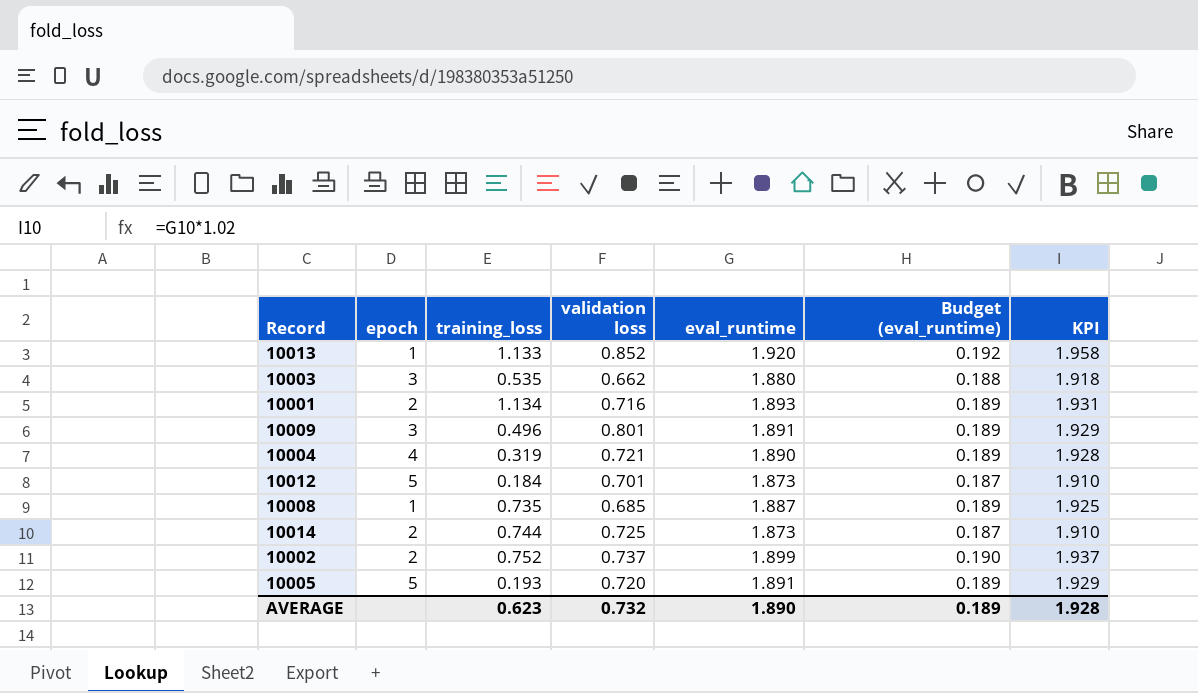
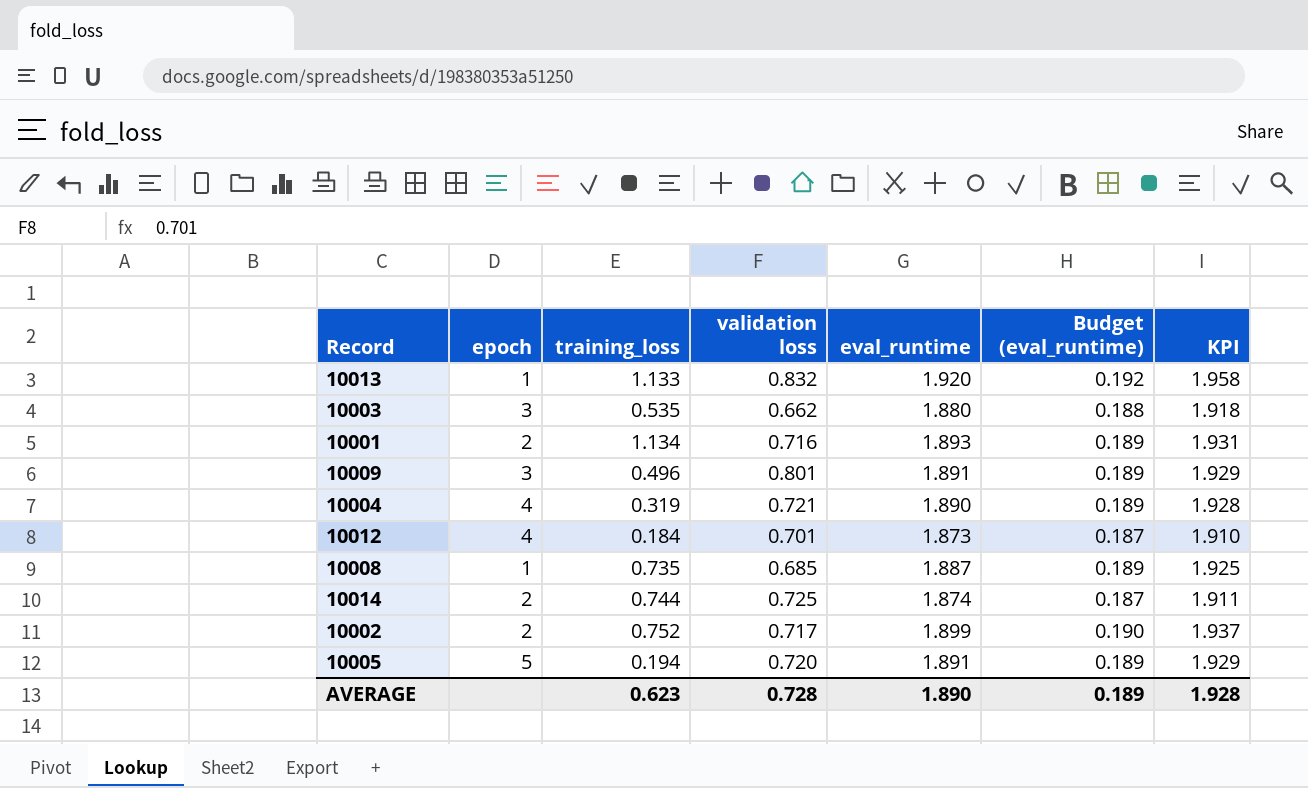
10013 | validation loss: 0.852 -> 0.832
10012 | epoch: 5 -> 4
10014 | eval_runtime: 1.873 -> 1.874
10014 | KPI: 1.910 -> 1.911
10002 | validation loss: 0.737 -> 0.717
10005 | training_loss: 0.193 -> 0.194
AVERAGE | validation loss: 0.732 -> 0.728

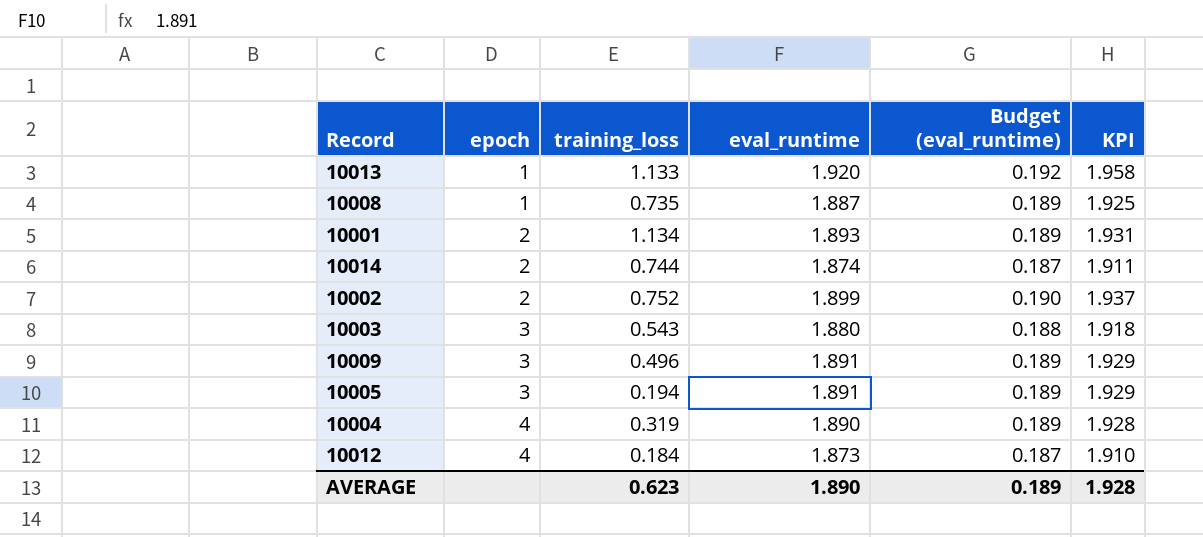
row order: none -> epoch ascending
column validation loss | position: 4 -> none
10003 | training_loss: 0.535 -> 0.543
10005 | epoch: 5 -> 3

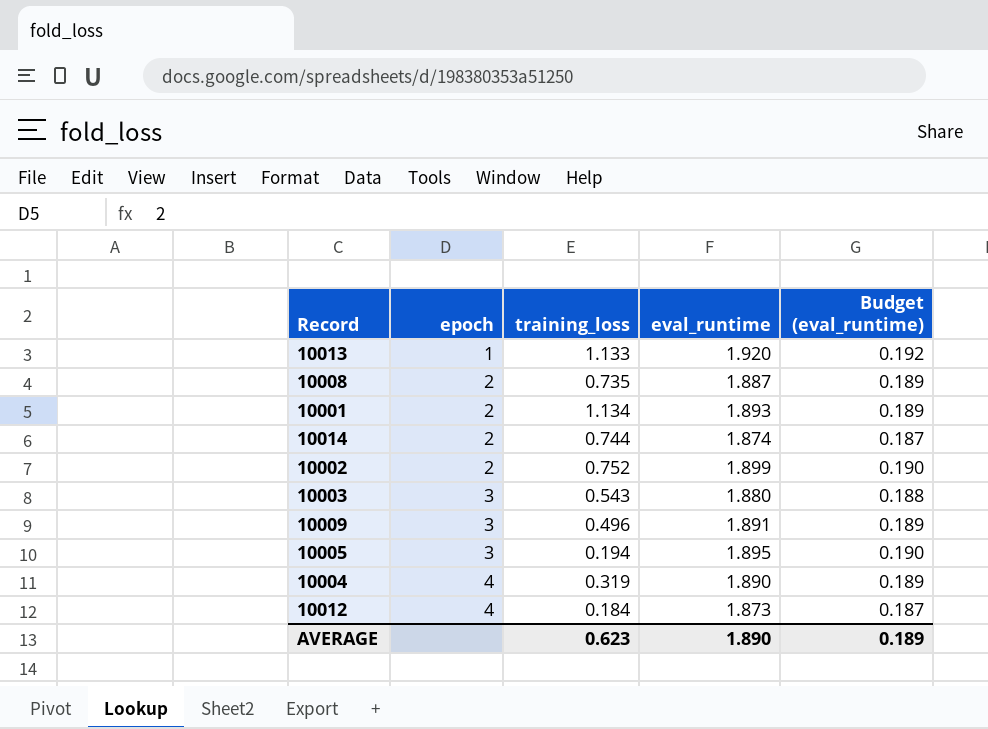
column KPI | formula: [eval_runtime] * 1.02 -> none
10008 | epoch: 1 -> 2
10005 | eval_runtime: 1.891 -> 1.895
10005 | Budget (eval_runtime): 0.189 -> 0.190

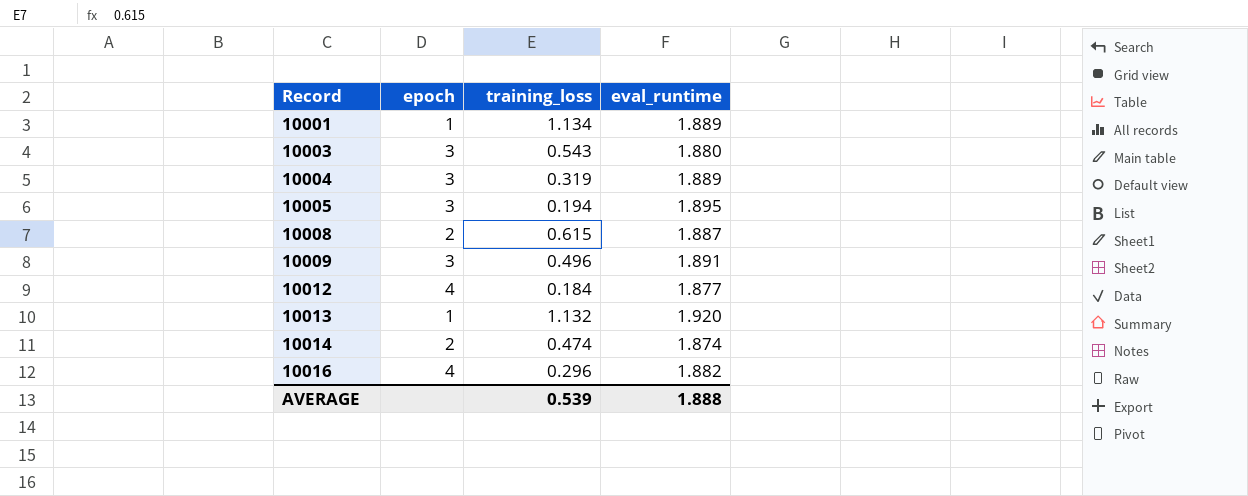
row order: epoch ascending -> Record ascending
column Budget (eval_runtime) | formula: [eval_runtime] * 0.1 -> none
row 10002: 2 | 0.752 | 1.899 | 0.190 -> none
10001 | epoch: 2 -> 1
10001 | eval_runtime: 1.893 -> 1.889
10004 | epoch: 4 -> 3
10004 | eval_runtime: 1.890 -> 1.889
10008 | training_loss: 0.735 -> 0.615
10012 | eval_runtime: 1.873 -> 1.877
10013 | training_loss: 1.133 -> 1.132
10014 | training_loss: 0.744 -> 0.474
row 10016: none -> 4 | 0.296 | 1.882
AVERAGE | training_loss: 0.623 -> 0.539
AVERAGE | eval_runtime: 1.890 -> 1.888

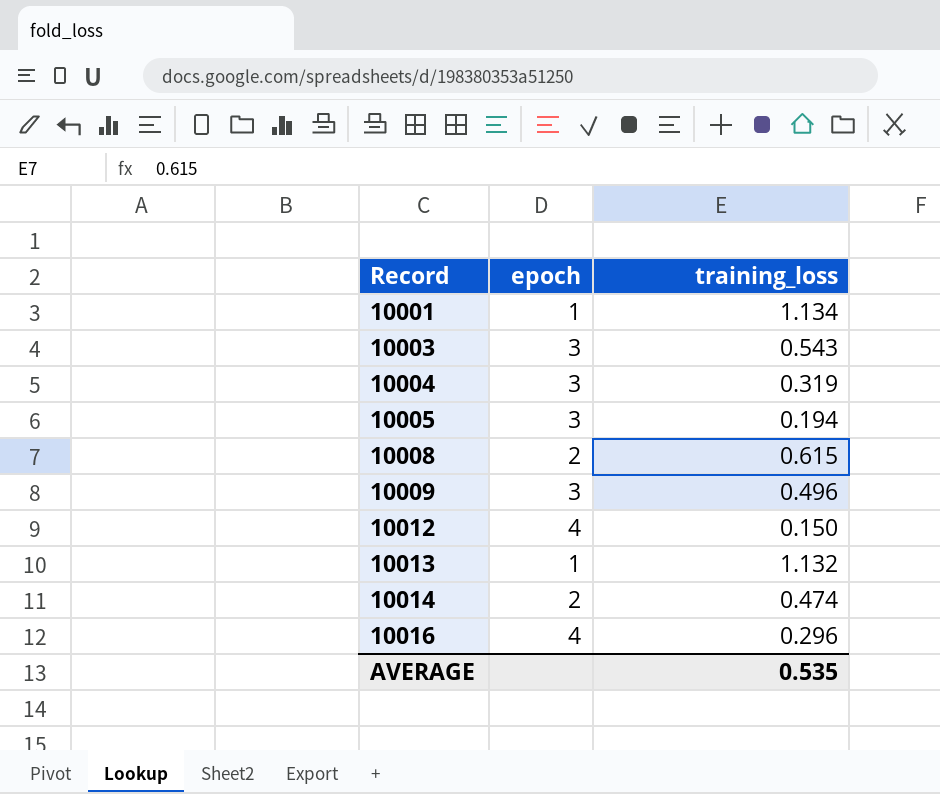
column eval_runtime | position: 4 -> none
10012 | training_loss: 0.184 -> 0.150
AVERAGE | training_loss: 0.539 -> 0.535

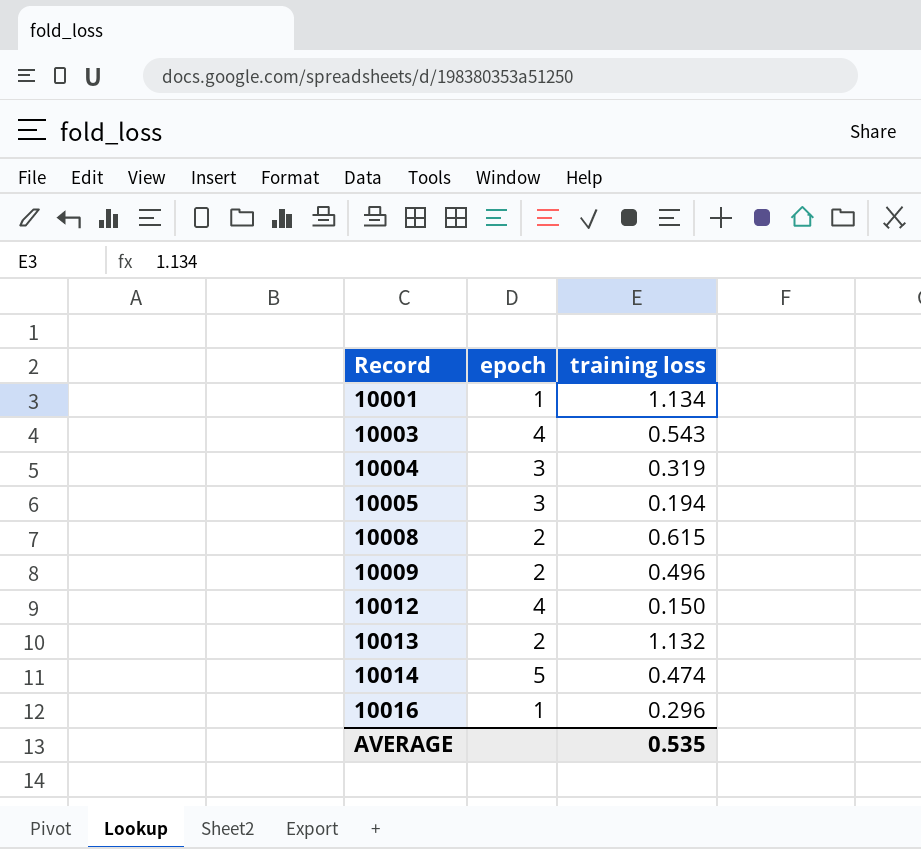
column name: training_loss -> training loss
10003 | epoch: 3 -> 4
10009 | epoch: 3 -> 2
10013 | epoch: 1 -> 2
10014 | epoch: 2 -> 5
10016 | epoch: 4 -> 1

